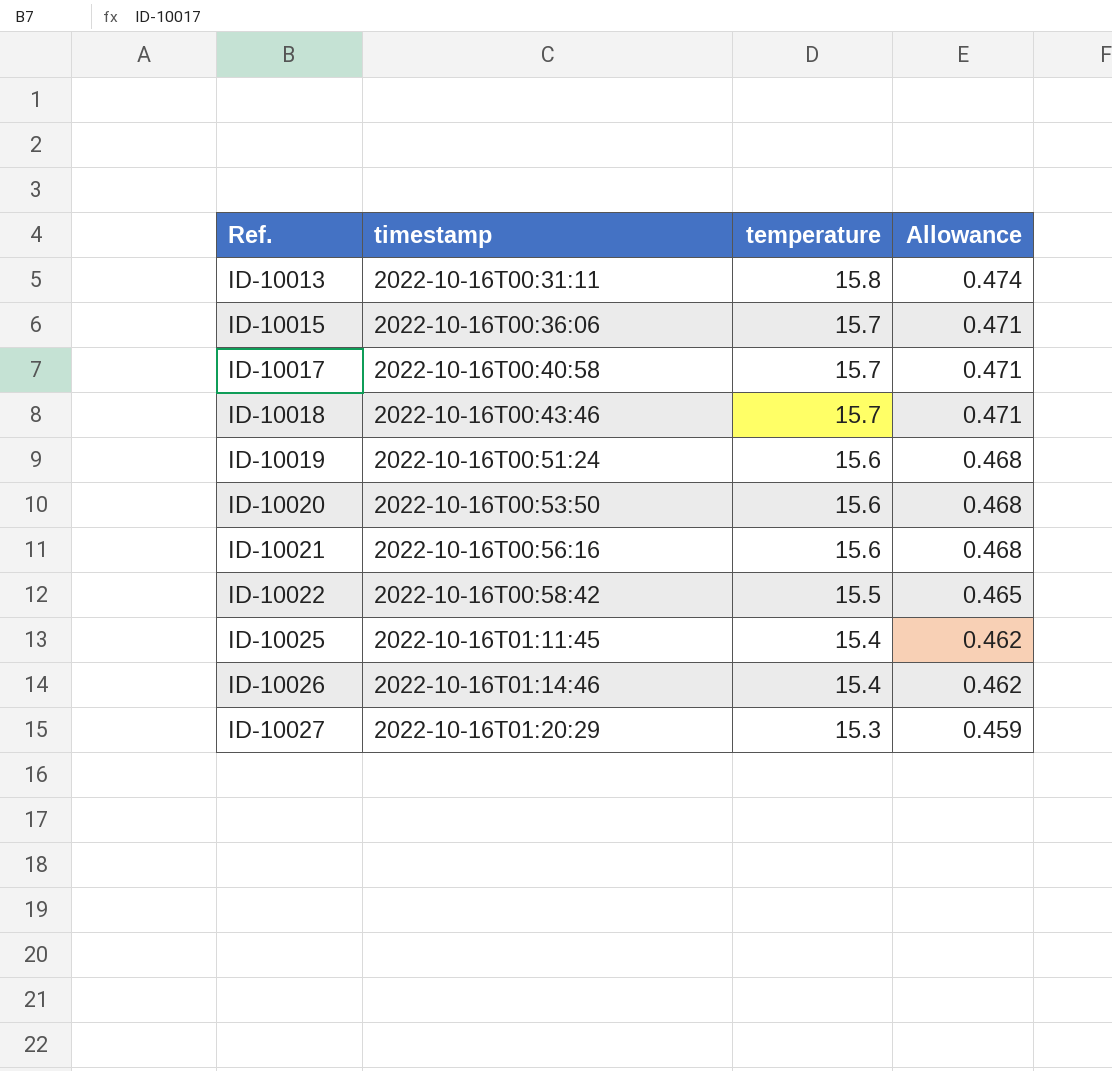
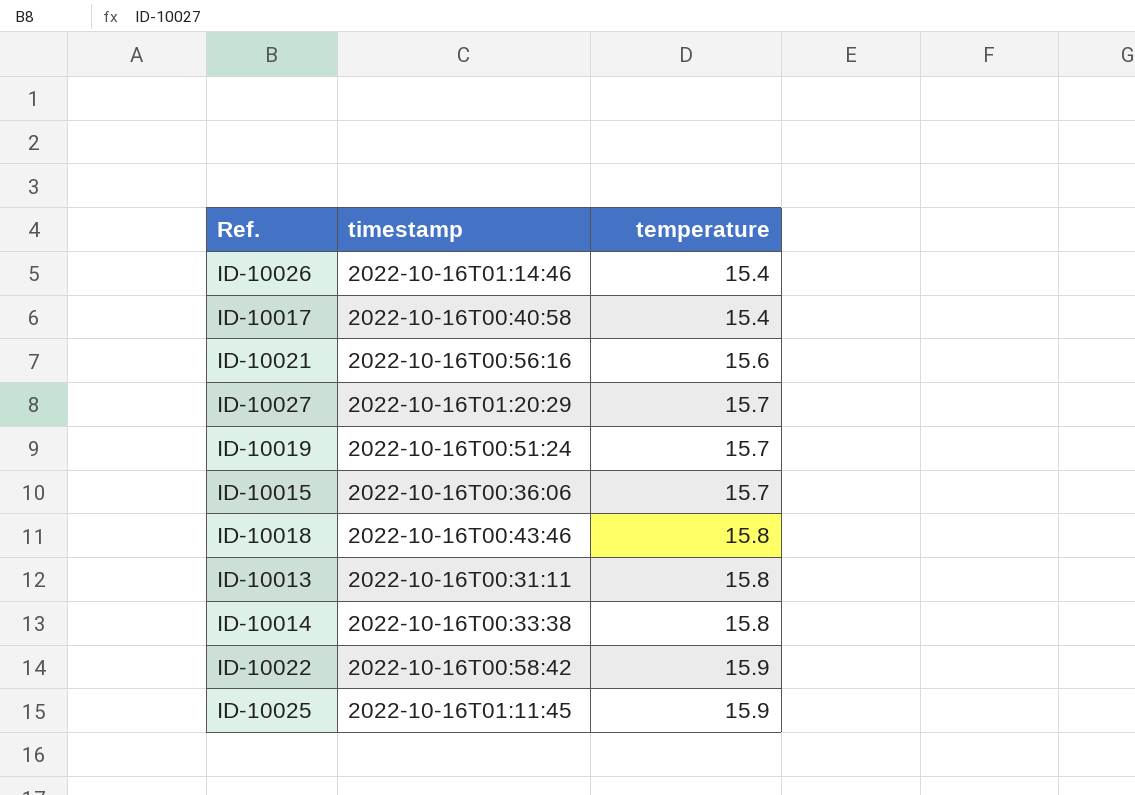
row order: Ref. ascending -> temperature ascending
column Allowance | formula: [temperature] * 0.03 -> none
row ID-10020: 2022-10-16T00:53:50 | 15.6 | 0.468 -> none
ID-10017 | temperature: 15.7 -> 15.4
ID-10027 | temperature: 15.3 -> 15.7
ID-10019 | temperature: 15.6 -> 15.7
ID-10018 | temperature: 15.7 -> 15.8
row ID-10014: none -> 2022-10-16T00:33:38 | 15.8
ID-10022 | temperature: 15.5 -> 15.9
ID-10025 | temperature: 15.4 -> 15.9

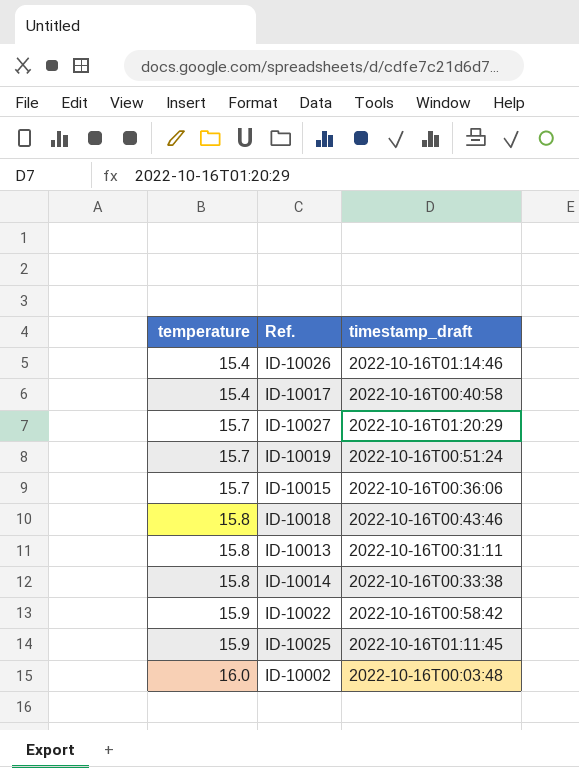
column temperature | position: 3 -> 1
column name: timestamp -> timestamp_draft
row ID-10021: 2022-10-16T00:56:16 | 15.6 -> none
row ID-10002: none -> 16.0 | 2022-10-16T00:03:48

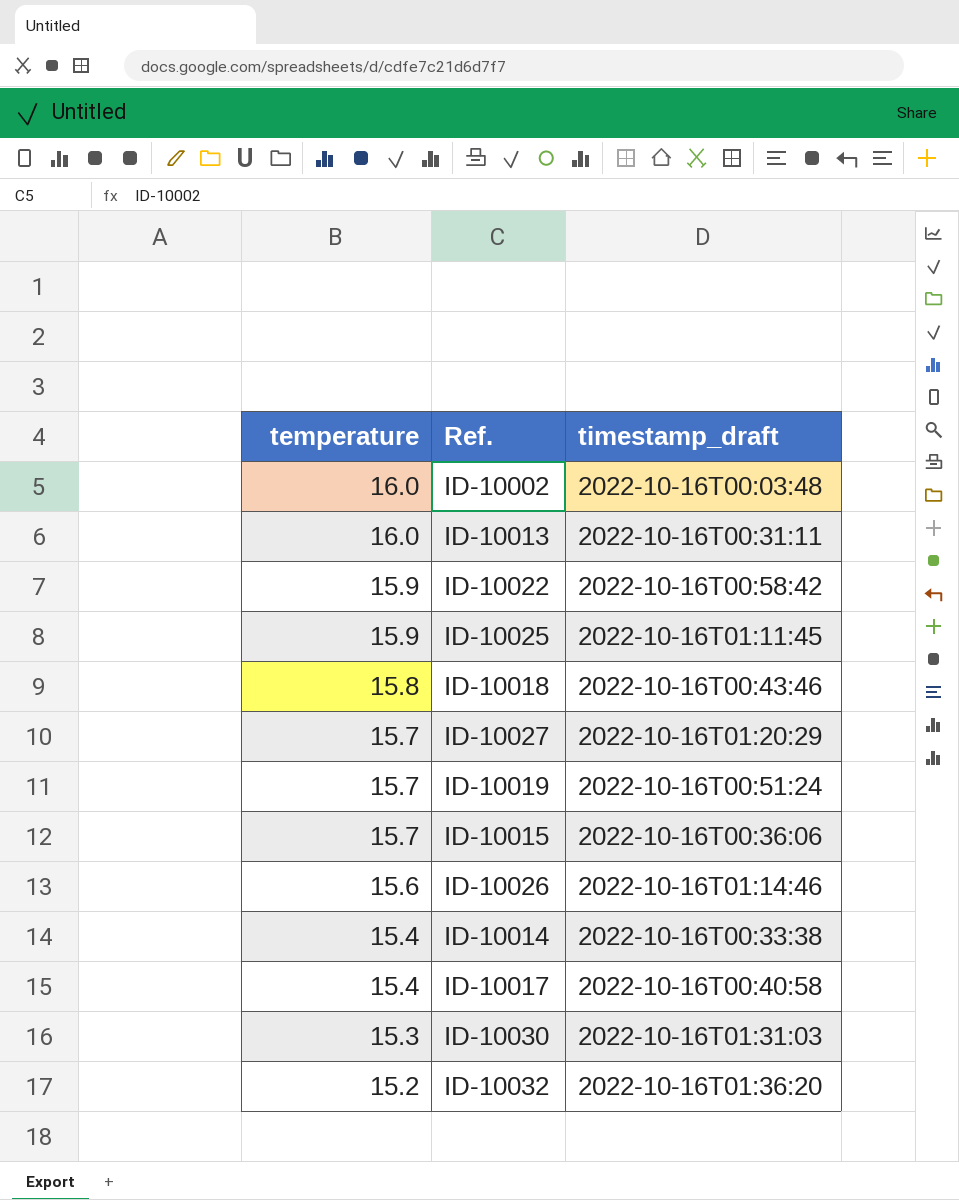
row order: temperature ascending -> temperature descending
ID-10013 | temperature: 15.8 -> 16.0
ID-10026 | temperature: 15.4 -> 15.6
ID-10014 | temperature: 15.8 -> 15.4
row ID-10030: none -> 15.3 | 2022-10-16T01:31:03
row ID-10032: none -> 15.2 | 2022-10-16T01:36:20

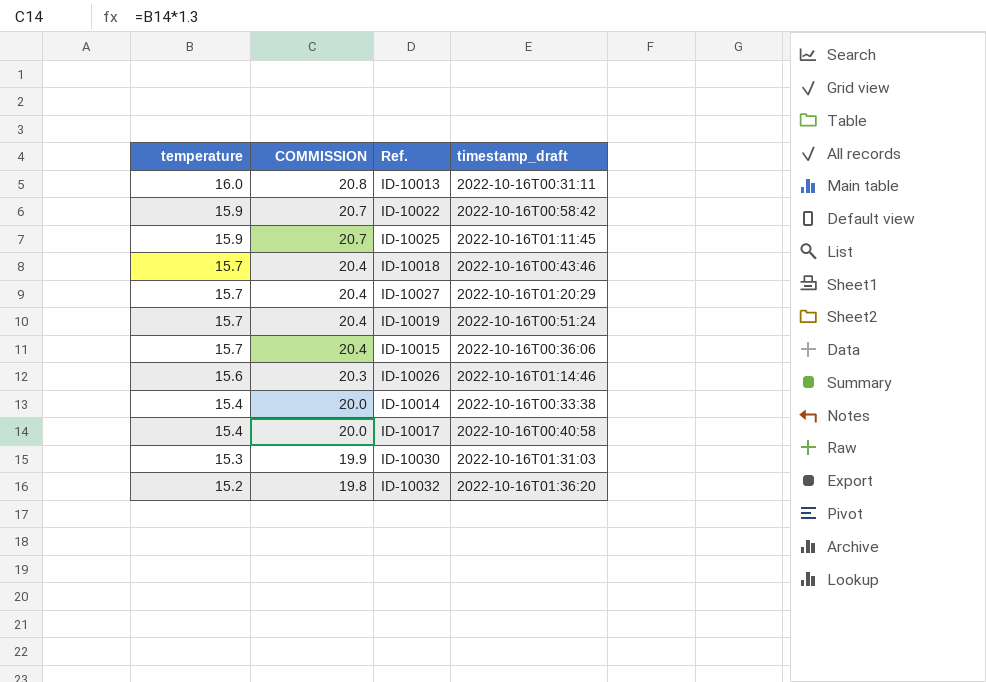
column COMMISSION | formula: none -> [temperature] * 1.3
row ID-10002: 16.0 | 2022-10-16T00:03:48 -> none
ID-10018 | temperature: 15.8 -> 15.7

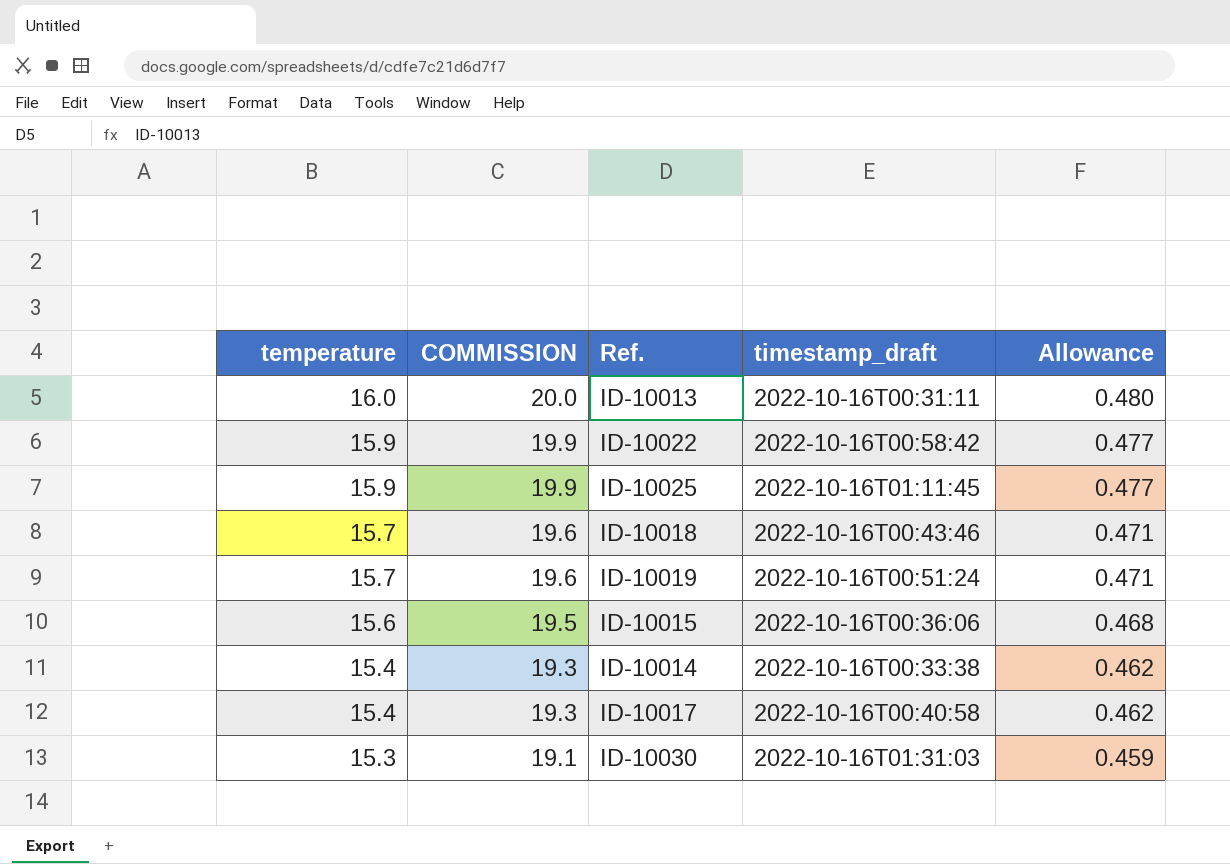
column COMMISSION | formula: [temperature] * 1.3 -> [temperature] * 1.25
column Allowance | formula: none -> [temperature] * 0.03
row ID-10027: 15.7 | 20.4 | 2022-10-16T01:20:29 -> none
row ID-10026: 15.6 | 20.3 | 2022-10-16T01:14:46 -> none
row ID-10032: 15.2 | 19.8 | 2022-10-16T01:36:20 -> none
ID-10015 | temperature: 15.7 -> 15.6

